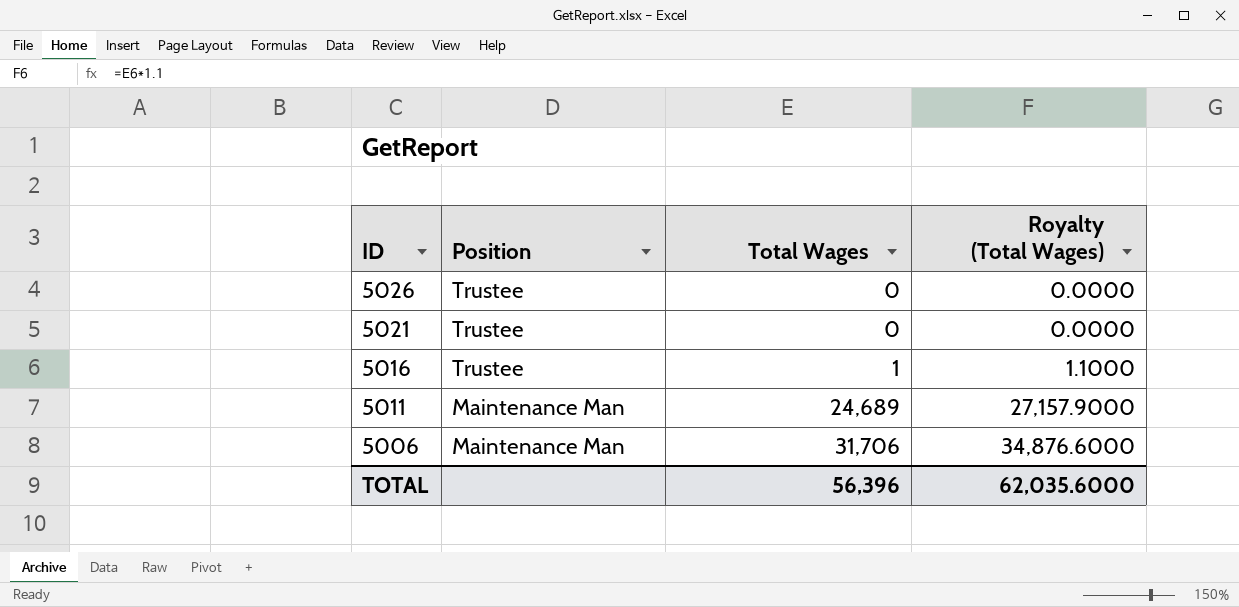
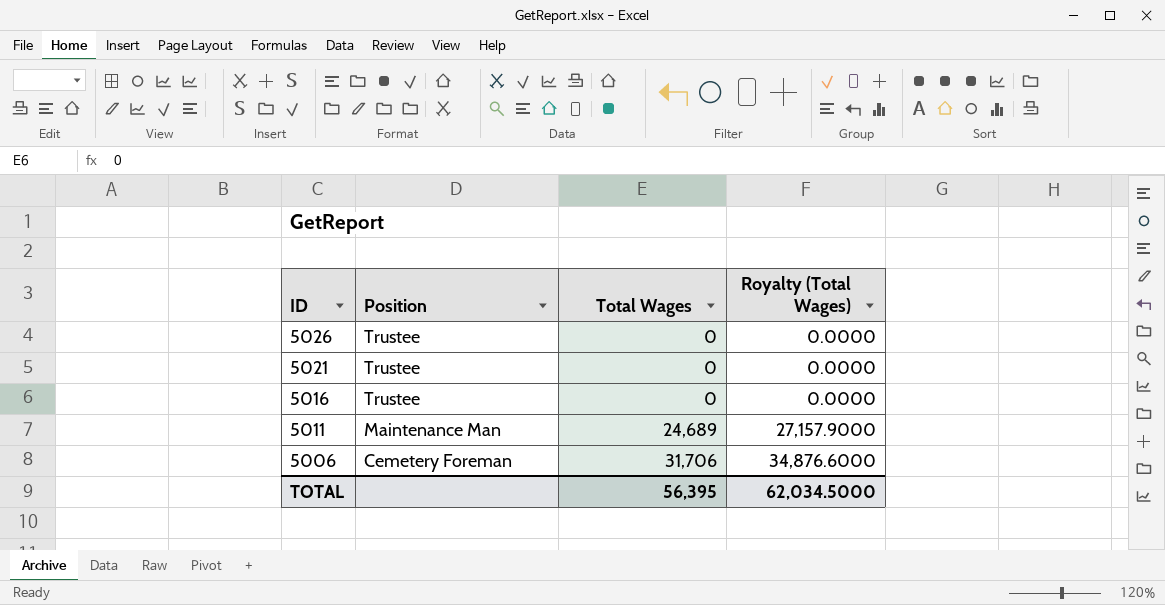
5016 | Total Wages: 1 -> 0
5016 | Royalty (Total Wages): 1.1000 -> 0.0000
5006 | Position: Maintenance Man -> Cemetery Foreman
TOTAL | Total Wages: 56,396 -> 56,395
TOTAL | Royalty (Total Wages): 62,035.6000 -> 62,034.5000

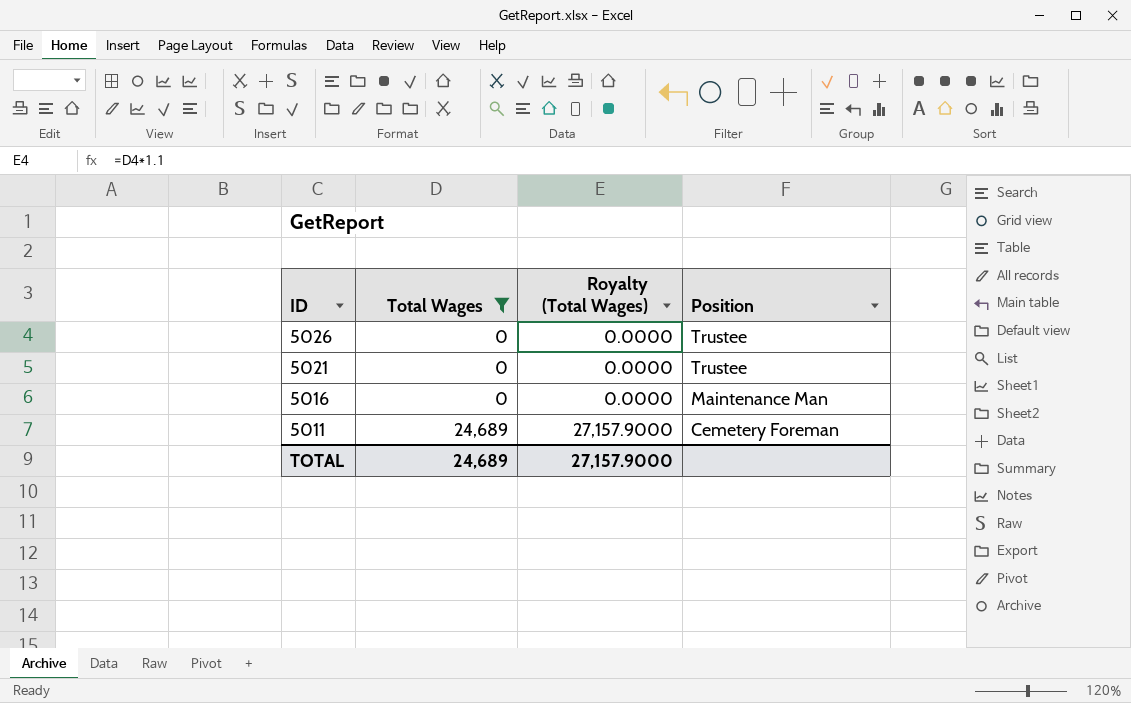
filter: none -> Total Wages != 31,706
column Position | position: 2 -> 4
5016 | Position: Trustee -> Maintenance Man
5011 | Position: Maintenance Man -> Cemetery Foreman
TOTAL | Total Wages: 56,395 -> 24,689
TOTAL | Royalty (Total Wages): 62,034.5000 -> 27,157.9000

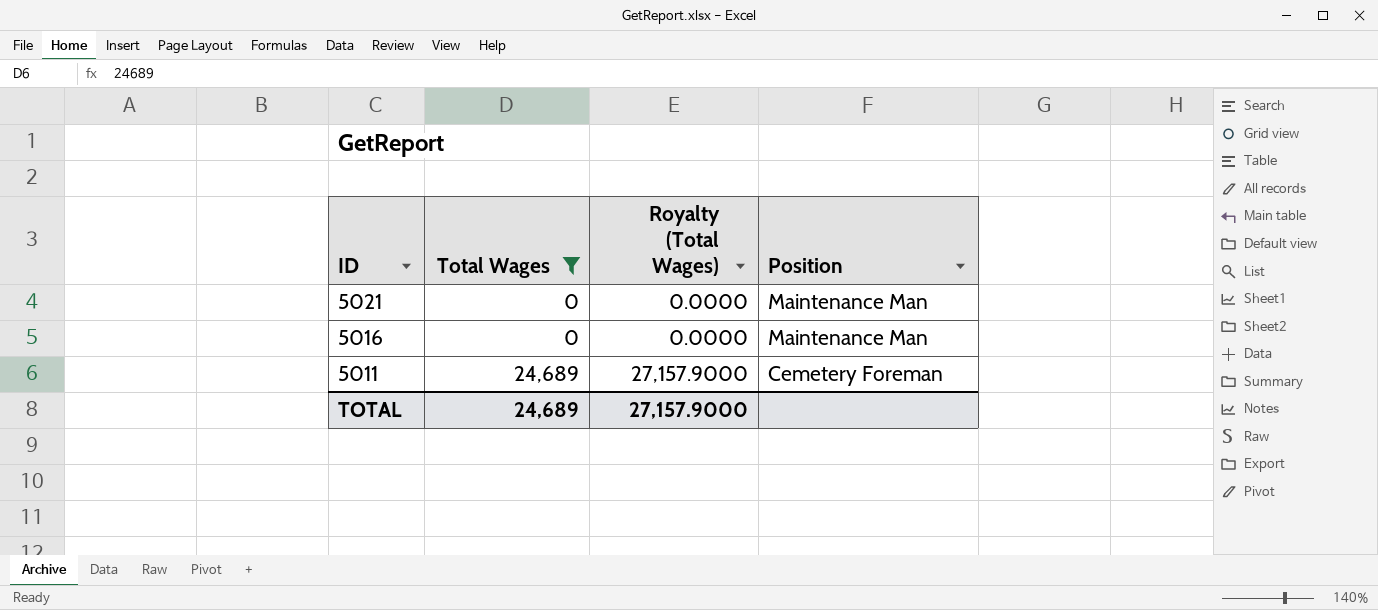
row 5026: 0 | 0.0000 | Trustee -> none
5021 | Position: Trustee -> Maintenance Man

